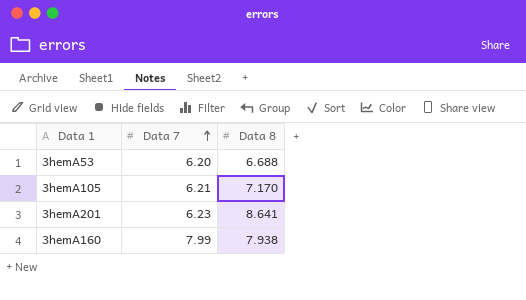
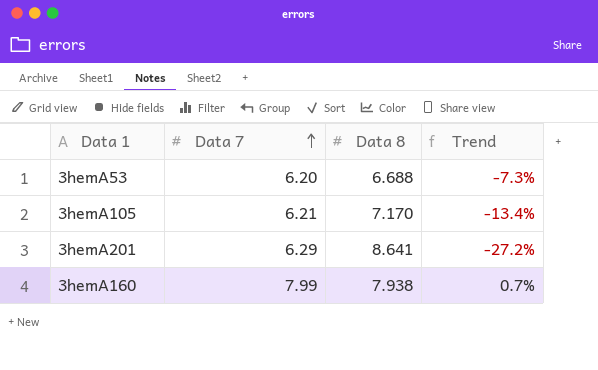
column Trend | formula: none -> ([Data 7] - [Data 8]) / [Data 8]
3hemA201 | Data 7: 6.23 -> 6.29

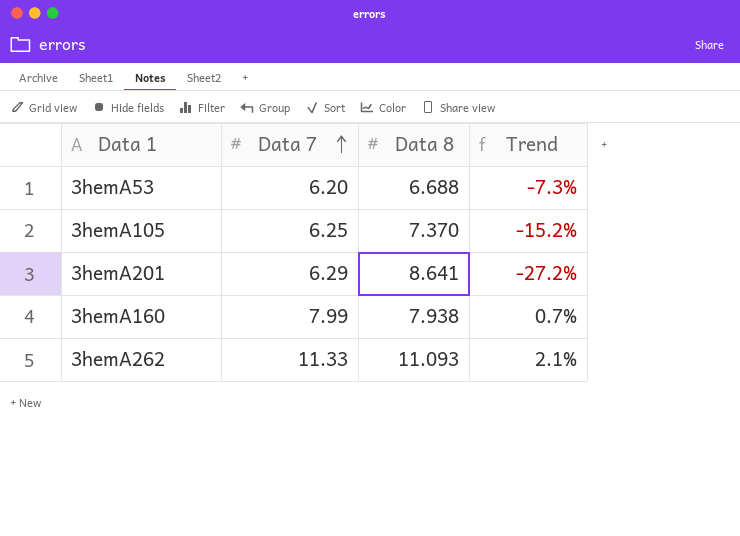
3hemA105 | Data 7: 6.21 -> 6.25
3hemA105 | Data 8: 7.170 -> 7.370
3hemA105 | Trend: -13.4% -> -15.2%
row 3hemA262: none -> 11.33 | 11.093 | 2.1%

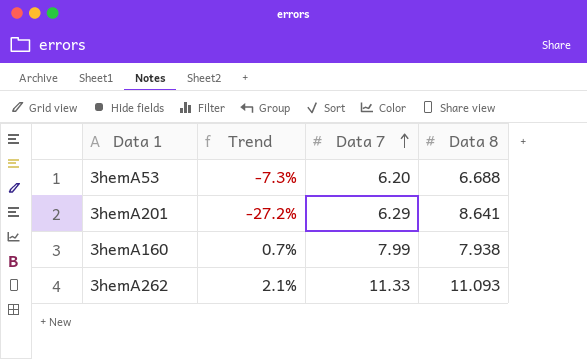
column Trend | position: 4 -> 2
row 3hemA105: 6.25 | 7.370 | -15.2% -> none

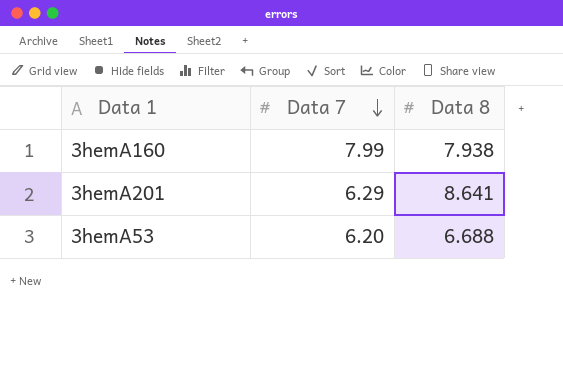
row order: Data 7 ascending -> Data 7 descending
column Trend | formula: ([Data 7] - [Data 8]) / [Data 8] -> none
row 3hemA262: 2.1% | 11.33 | 11.093 -> none

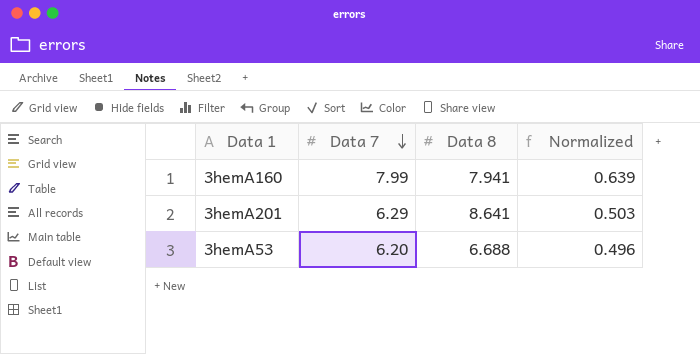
column Normalized | formula: none -> [Data 7] * 0.08
3hemA160 | Data 8: 7.938 -> 7.941

